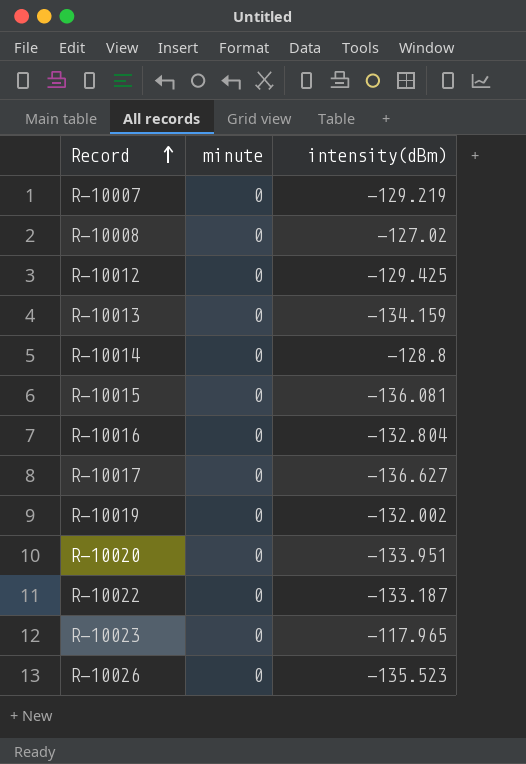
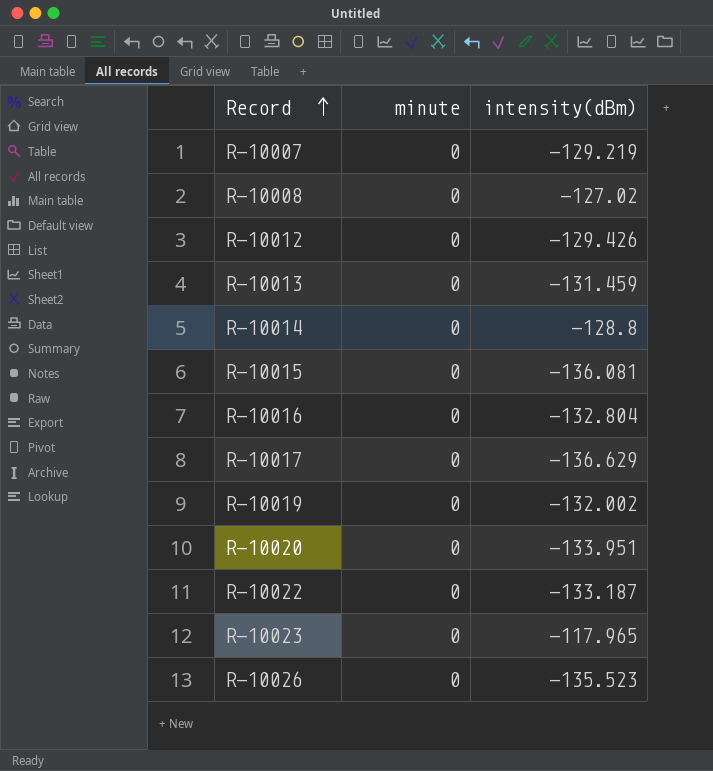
R-10012 | intensity(dBm): -129.425 -> -129.426
R-10013 | intensity(dBm): -134.159 -> -131.459
R-10017 | intensity(dBm): -136.627 -> -136.629

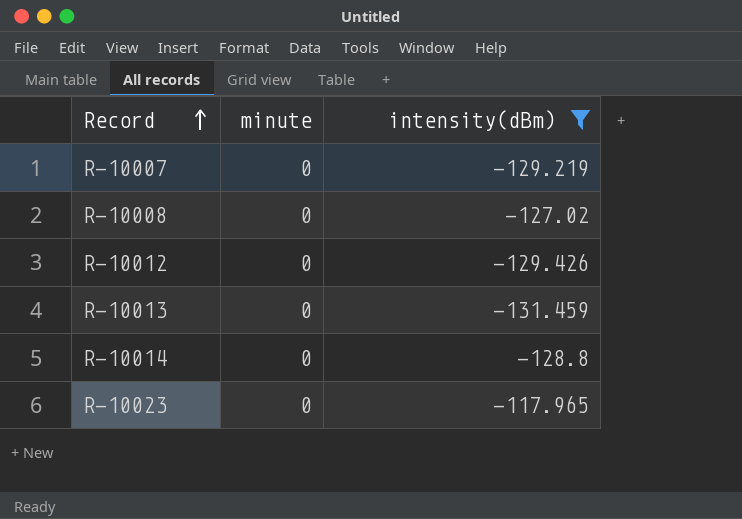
filter: none -> intensity(dBm) >= -131.459

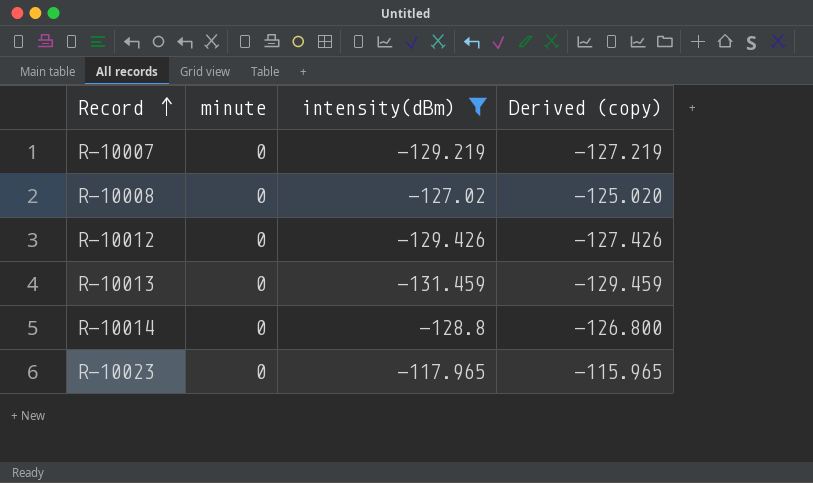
column Derived (copy) | formula: none -> [intensity(dBm)] + 2

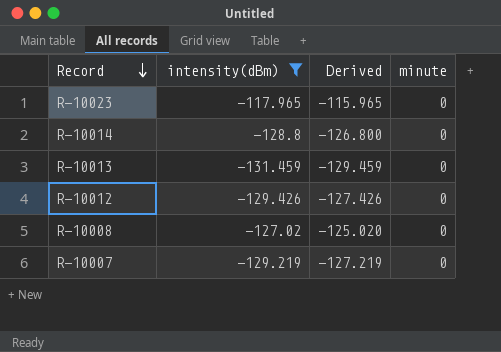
row order: Record ascending -> Record descending
column name: Derived (copy) -> Derived
column minute | position: 2 -> 4

